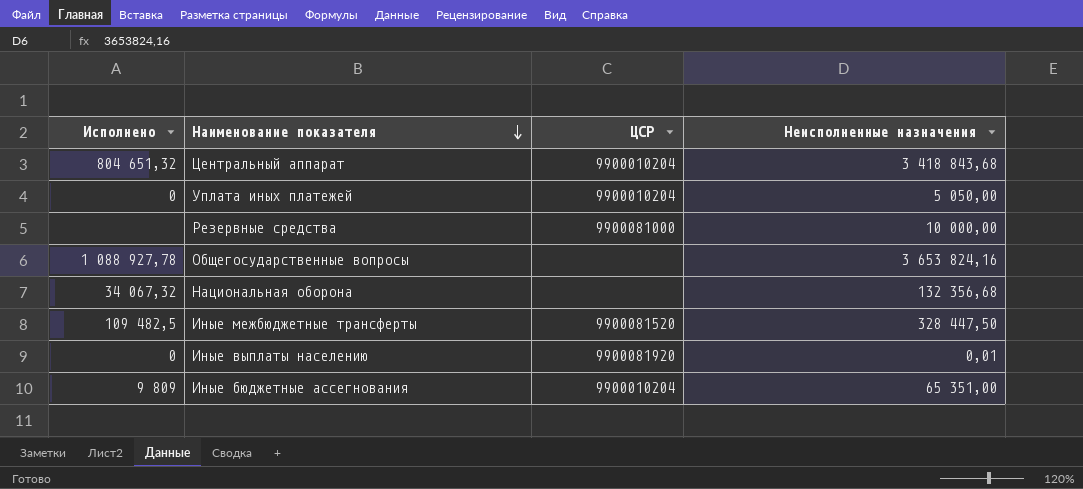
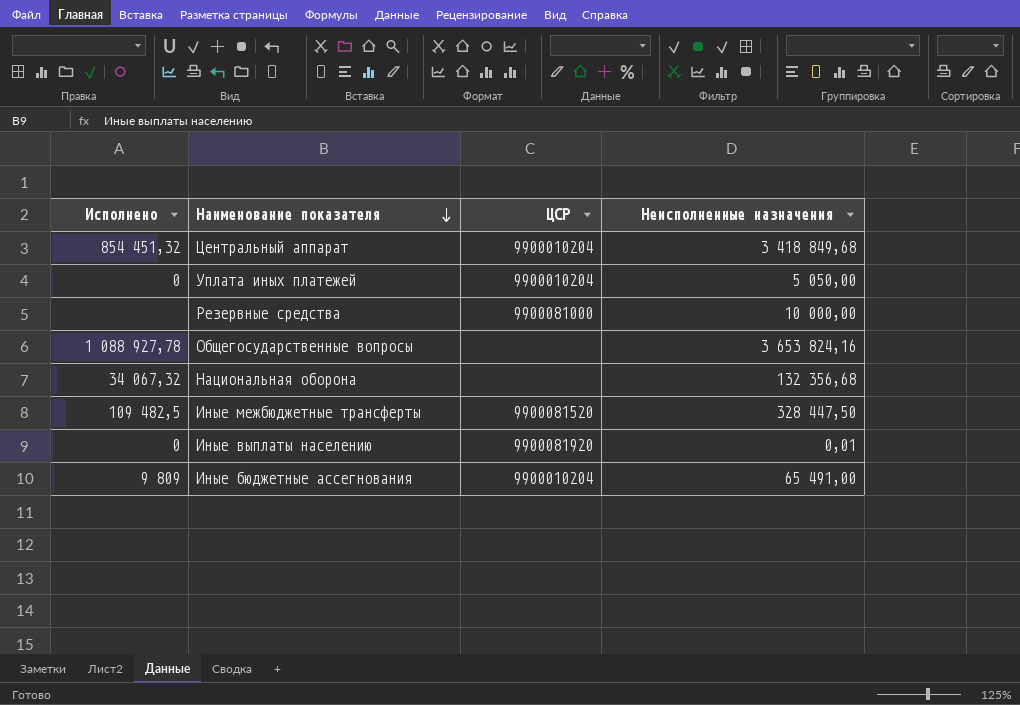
Центральный аппарат | Исполнено: 804 651,32 -> 854 451,32
Центральный аппарат | Неисполненные назначения: 3 418 843,68 -> 3 418 849,68
Иные бюджетные ассегнования | Неисполненные назначения: 65 351,00 -> 65 491,00

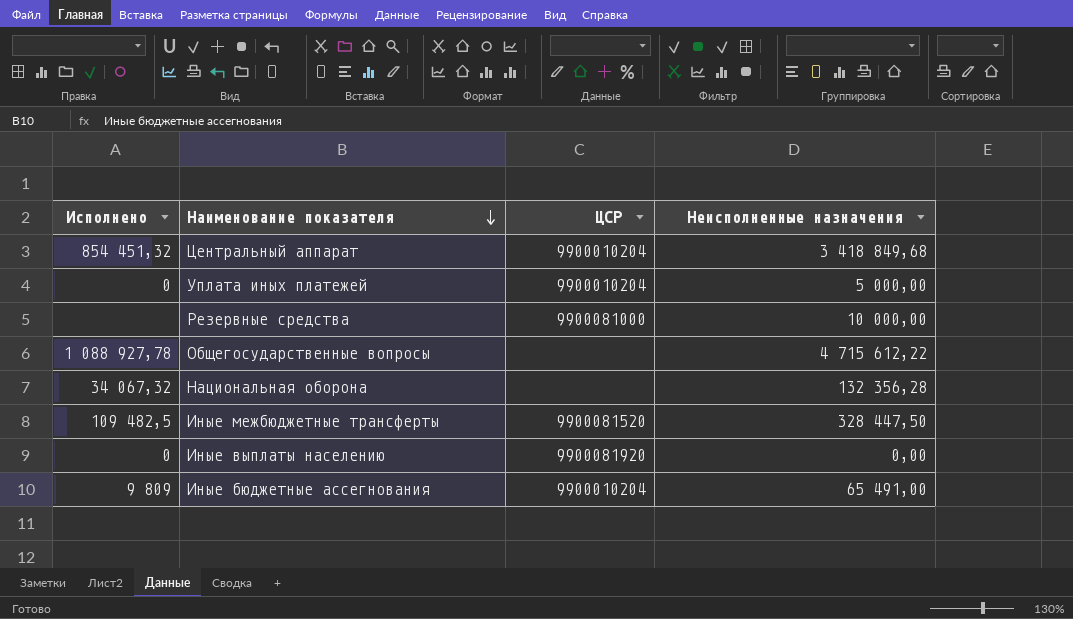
Уплата иных платежей | Неисполненные назначения: 5 050,00 -> 5 000,00
Общегосударственные вопросы | Неисполненные назначения: 3 653 824,16 -> 4 715 612,22
Национальная оборона | Неисполненные назначения: 132 356,68 -> 132 356,28
Иные выплаты населению | Неисполненные назначения: 0,01 -> 0,00

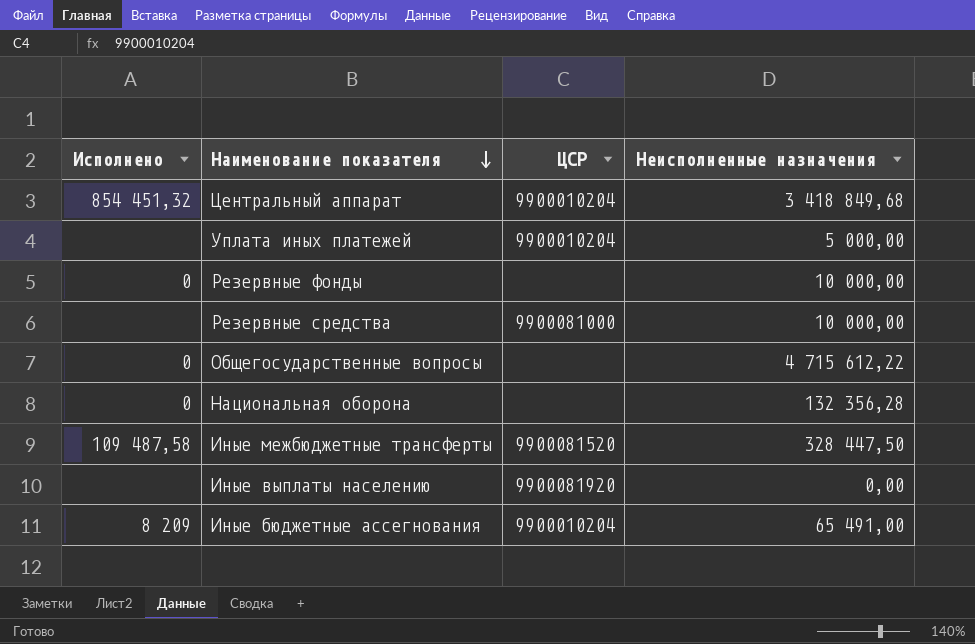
Уплата иных платежей | Исполнено: 0 -> none
row Резервные фонды: none -> 0 | none | 10 000,00
Общегосударственные вопросы | Исполнено: 1 088 927,78 -> 0
Национальная оборона | Исполнено: 34 067,32 -> 0
Иные межбюджетные трансферты | Исполнено: 109 482,5 -> 109 487,58
Иные выплаты населению | Исполнено: 0 -> none
Иные бюджетные ассегнования | Исполнено: 9 809 -> 8 209

